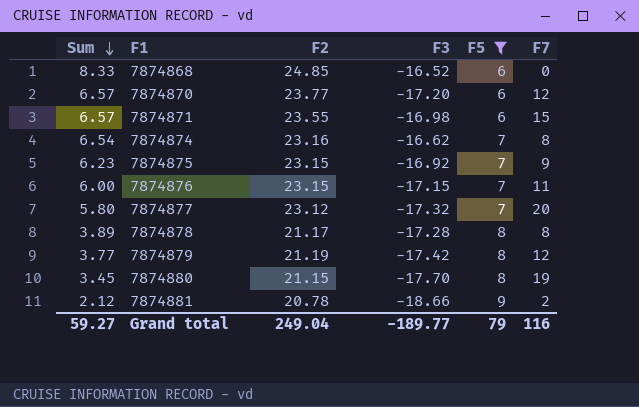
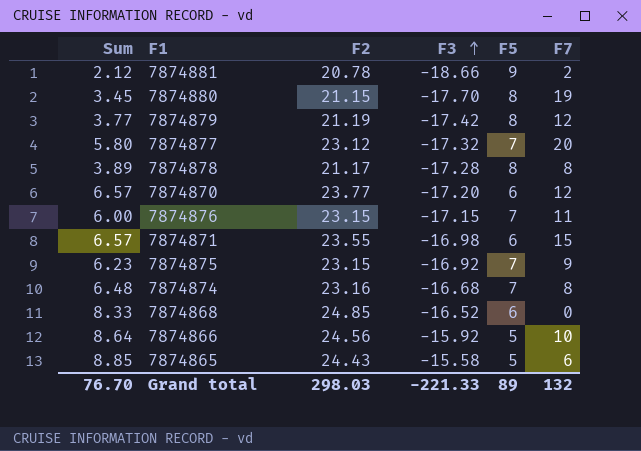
filter: F5 != 5 -> none
row order: Sum descending -> F3 ascending
7874874 | Sum: 6.54 -> 6.48
7874874 | F3: -16.62 -> -16.68
Grand total | Sum: 59.27 -> 76.70
Grand total | F2: 249.04 -> 298.03
Grand total | F3: -189.77 -> -221.33
Grand total | F5: 79 -> 89
Grand total | F7: 116 -> 132

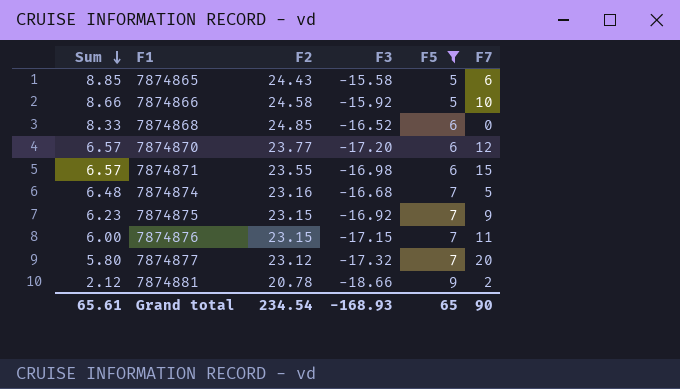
filter: none -> F5 != 8
row order: F3 ascending -> Sum descending
7874866 | Sum: 8.64 -> 8.66
7874866 | F2: 24.56 -> 24.58
7874874 | F7: 8 -> 5
Grand total | Sum: 76.70 -> 65.61
Grand total | F2: 298.03 -> 234.54
Grand total | F3: -221.33 -> -168.93
Grand total | F5: 89 -> 65
Grand total | F7: 132 -> 90

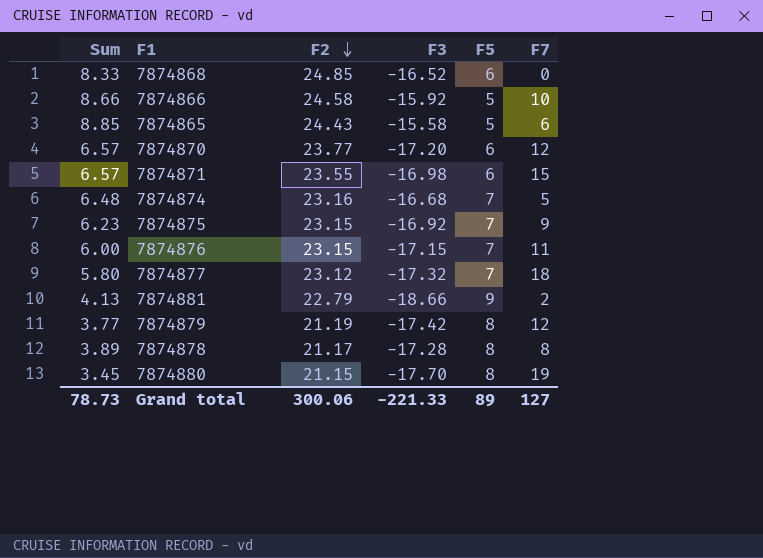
filter: F5 != 8 -> none
row order: Sum descending -> F2 descending
7874877 | F7: 20 -> 18
7874881 | Sum: 2.12 -> 4.13
7874881 | F2: 20.78 -> 22.79
Grand total | Sum: 65.61 -> 78.73
Grand total | F2: 234.54 -> 300.06
Grand total | F3: -168.93 -> -221.33
Grand total | F5: 65 -> 89
Grand total | F7: 90 -> 127

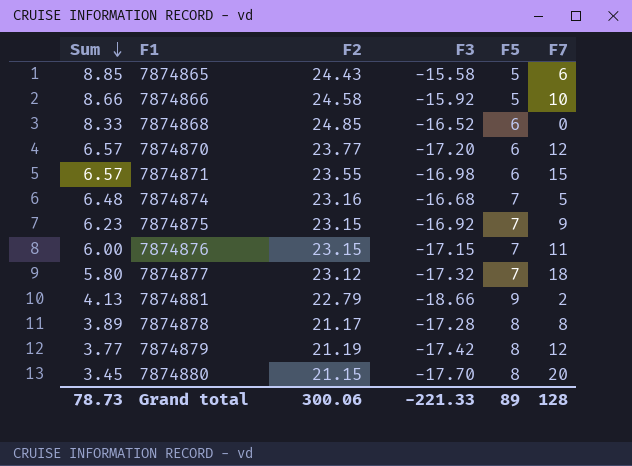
row order: F2 descending -> Sum descending
7874880 | F7: 19 -> 20
Grand total | F7: 127 -> 128

